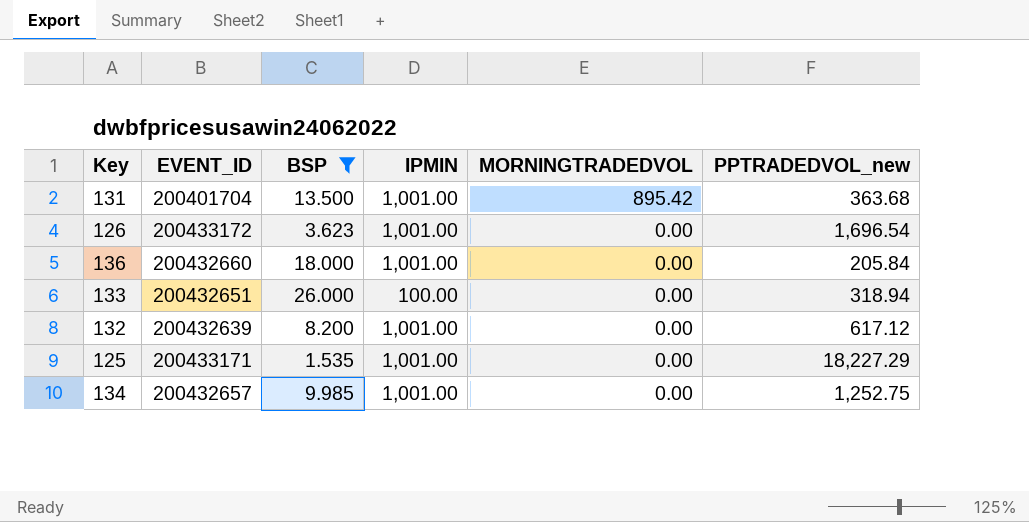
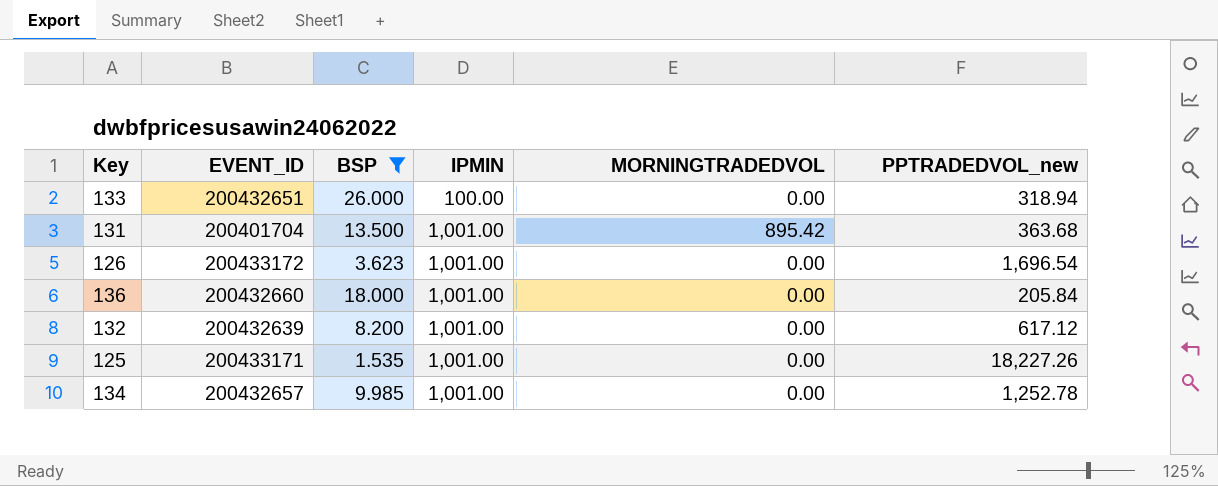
row order: MORNINGTRADEDVOL descending -> IPMIN ascending
125 | PPTRADEDVOL_new: 18,227.29 -> 18,227.26
134 | PPTRADEDVOL_new: 1,252.75 -> 1,252.78

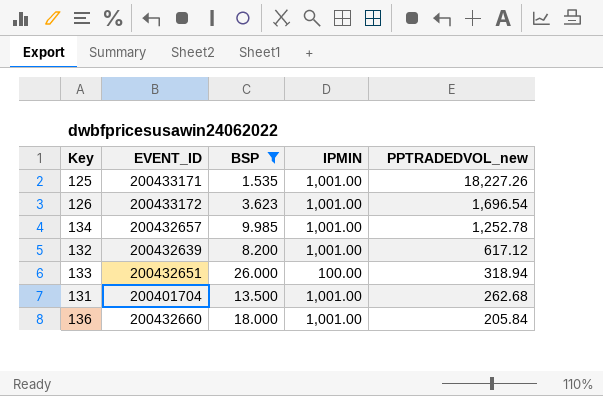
row order: IPMIN ascending -> PPTRADEDVOL_new descending
column MORNINGTRADEDVOL | position: 5 -> none
131 | PPTRADEDVOL_new: 363.68 -> 262.68

